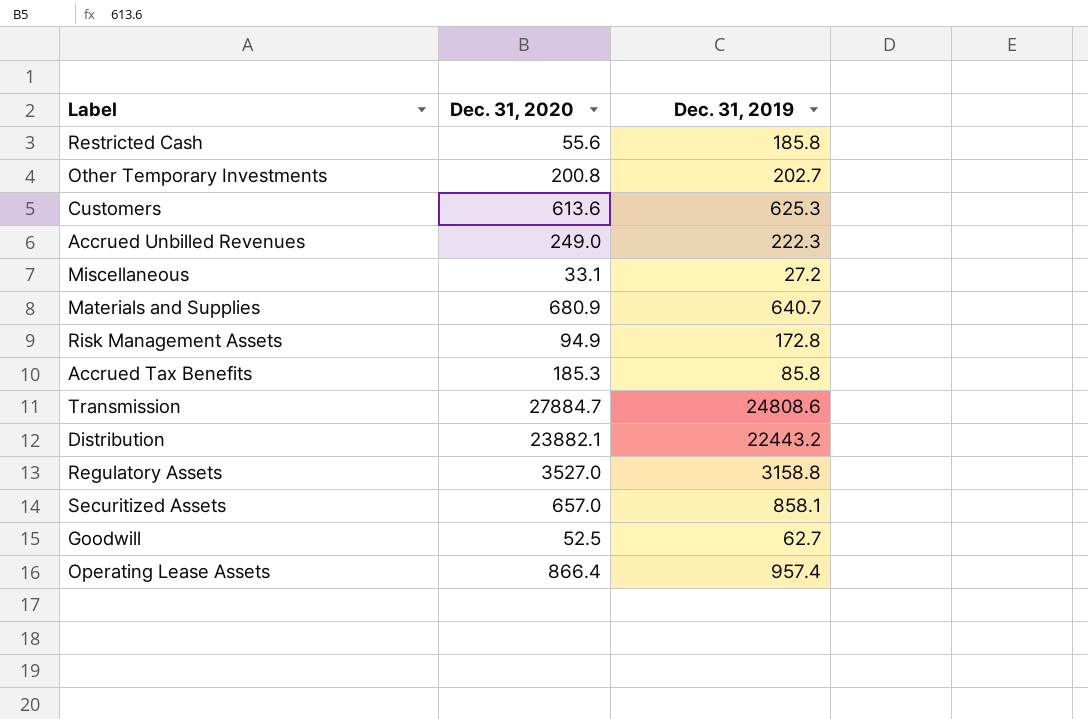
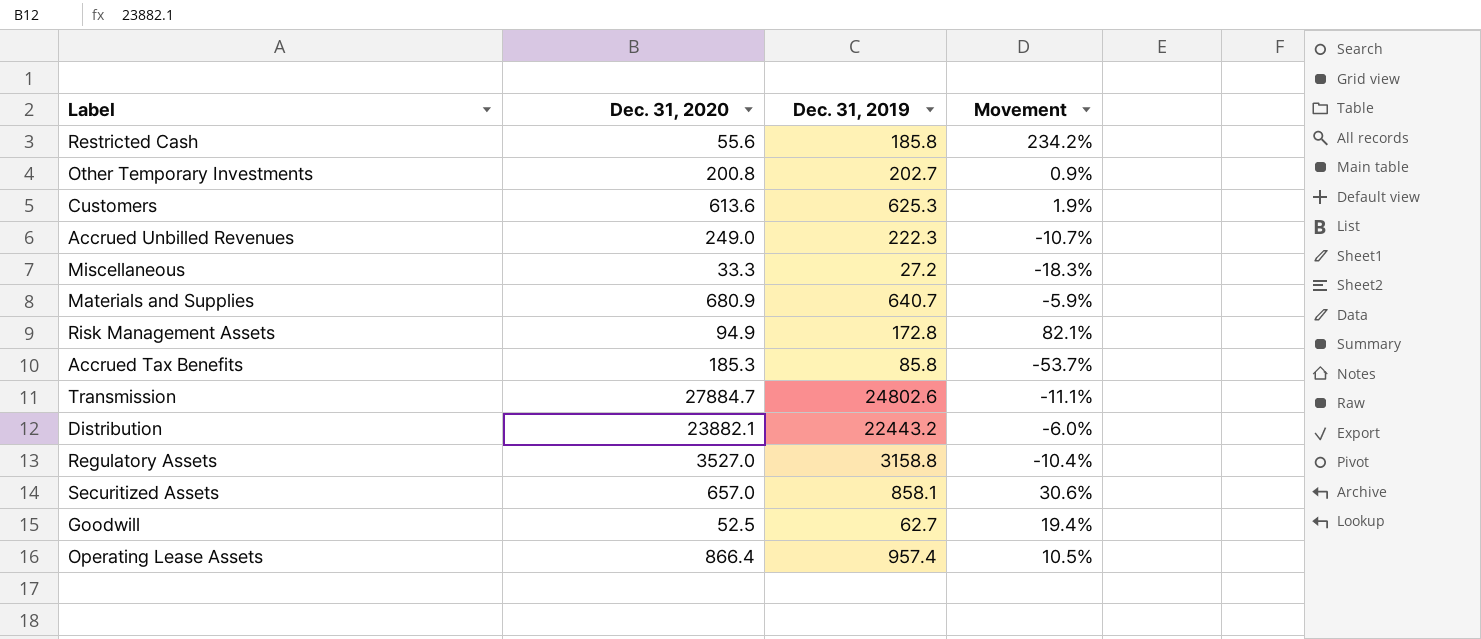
column Movement | formula: none -> ([Dec. 31, 2019] - [Dec. 31, 2020]) / [Dec. 31, 2020]
Miscellaneous | Dec. 31, 2020: 33.1 -> 33.3
Transmission | Dec. 31, 2019: 24808.6 -> 24802.6

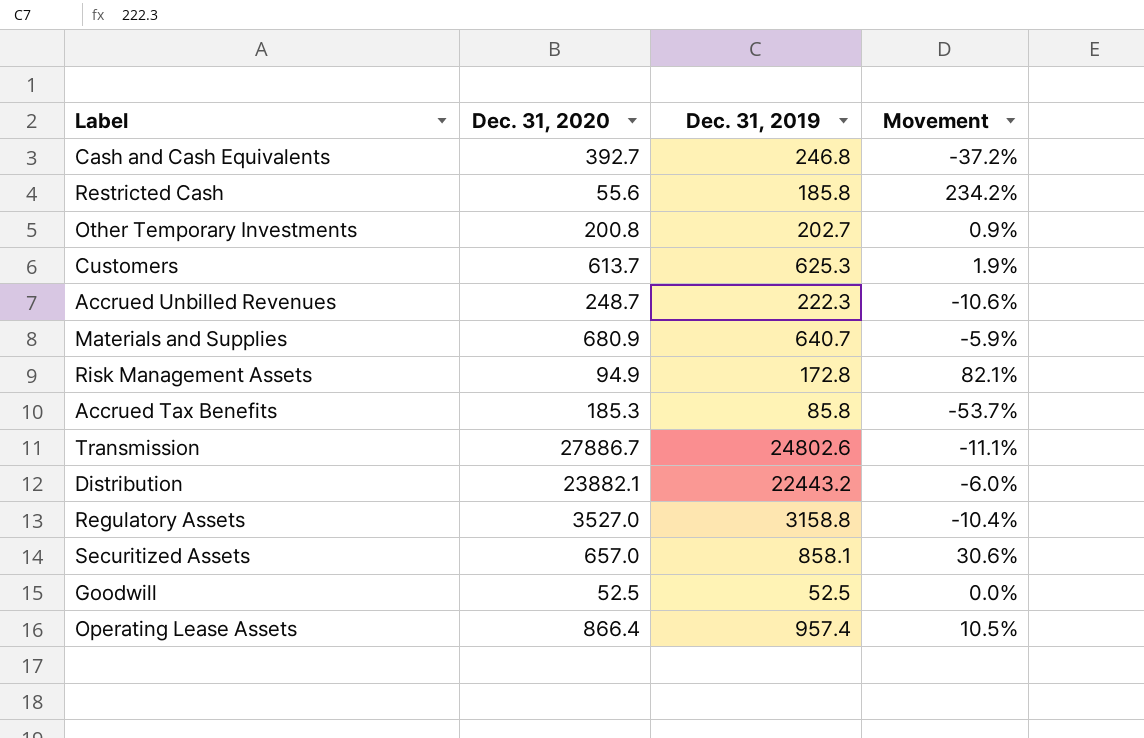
row Miscellaneous: 33.3 | 27.2 | -18.3% -> none
row Cash and Cash Equivalents: none -> 392.7 | 246.8 | -37.2%
Customers | Dec. 31, 2020: 613.6 -> 613.7
Accrued Unbilled Revenues | Dec. 31, 2020: 249.0 -> 248.7
Accrued Unbilled Revenues | Movement: -10.7% -> -10.6%
Transmission | Dec. 31, 2020: 27884.7 -> 27886.7
Goodwill | Dec. 31, 2019: 62.7 -> 52.5
Goodwill | Movement: 19.4% -> 0.0%

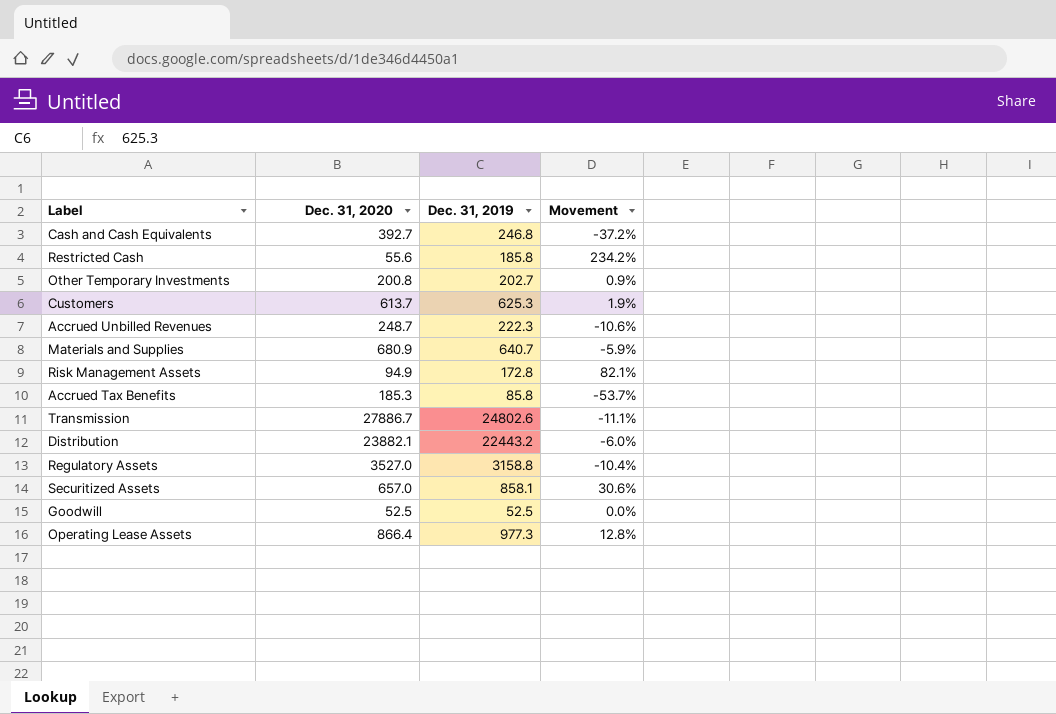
Operating Lease Assets | Dec. 31, 2019: 957.4 -> 977.3
Operating Lease Assets | Movement: 10.5% -> 12.8%

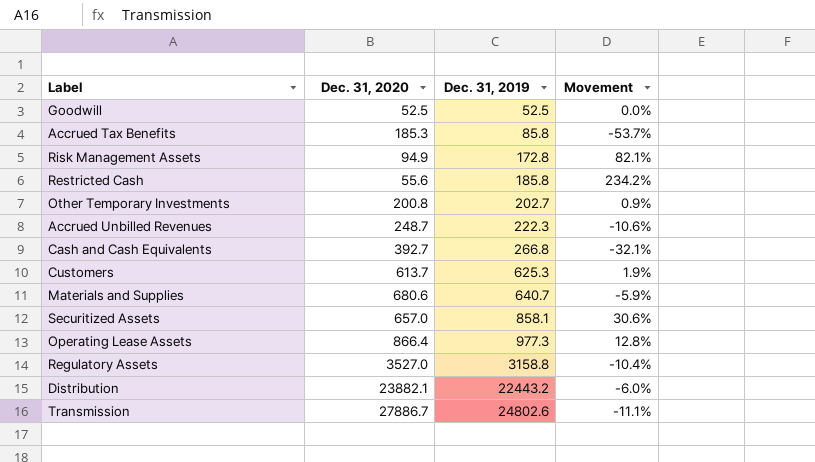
row order: none -> Dec. 31, 2019 ascending
Cash and Cash Equivalents | Dec. 31, 2019: 246.8 -> 266.8
Cash and Cash Equivalents | Movement: -37.2% -> -32.1%
Materials and Supplies | Dec. 31, 2020: 680.9 -> 680.6

